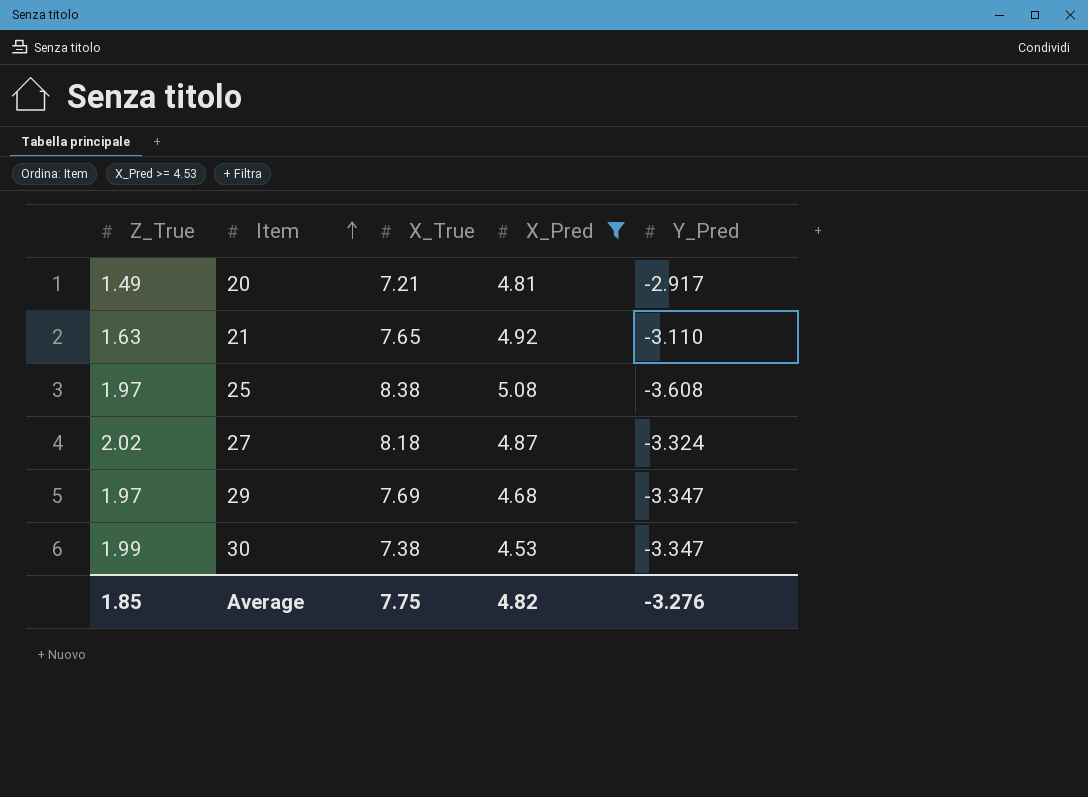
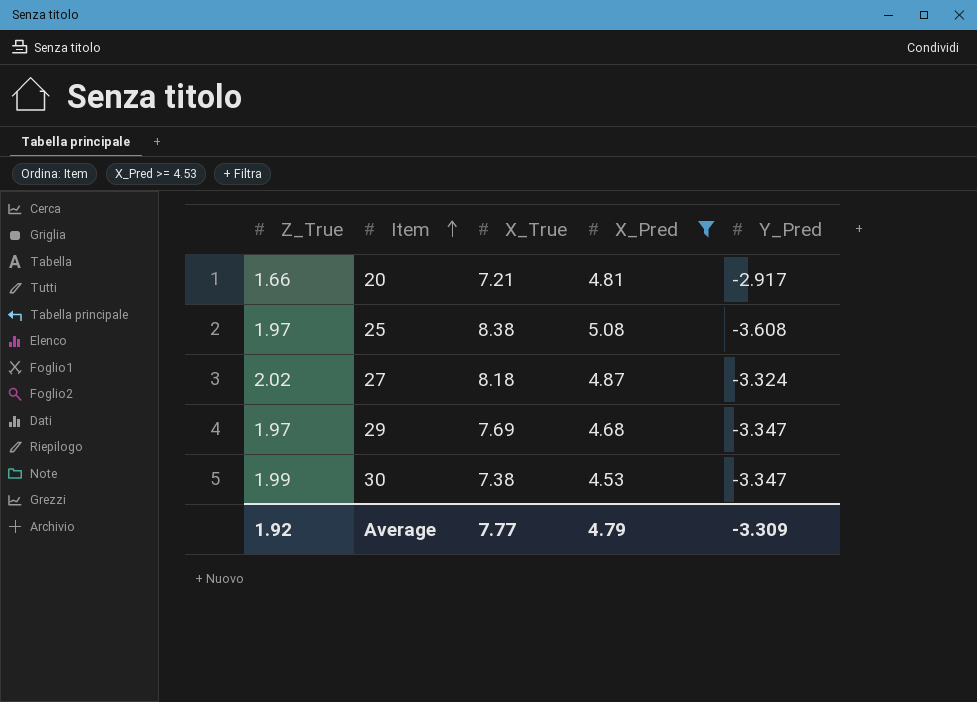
row 21: 1.63 | 7.65 | 4.92 | -3.110 -> none
20 | Z_True: 1.49 -> 1.66
Average | Z_True: 1.85 -> 1.92
Average | X_True: 7.75 -> 7.77
Average | X_Pred: 4.82 -> 4.79
Average | Y_Pred: -3.276 -> -3.309

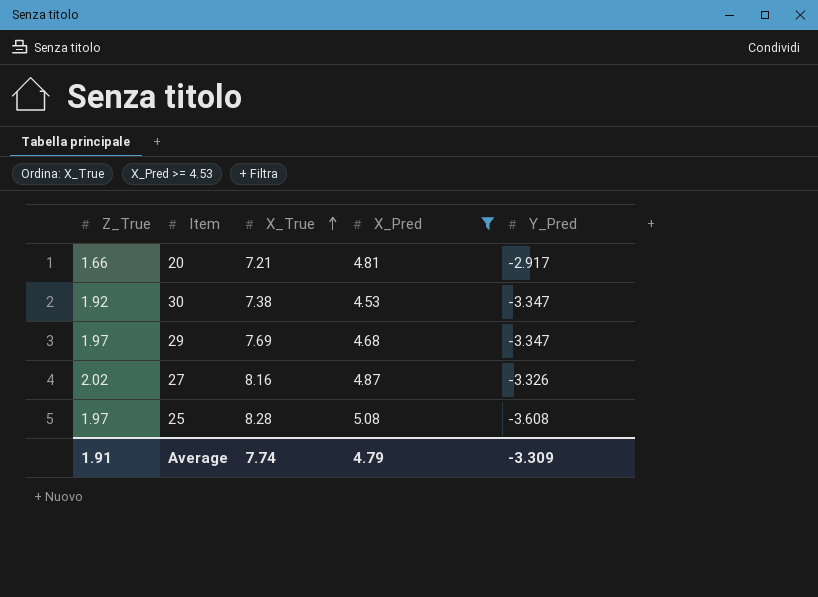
row order: Item ascending -> X_True ascending
30 | Z_True: 1.99 -> 1.92
27 | X_True: 8.18 -> 8.16
27 | Y_Pred: -3.324 -> -3.326
25 | X_True: 8.38 -> 8.28
Average | Z_True: 1.92 -> 1.91
Average | X_True: 7.77 -> 7.74

